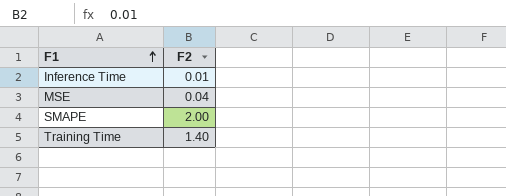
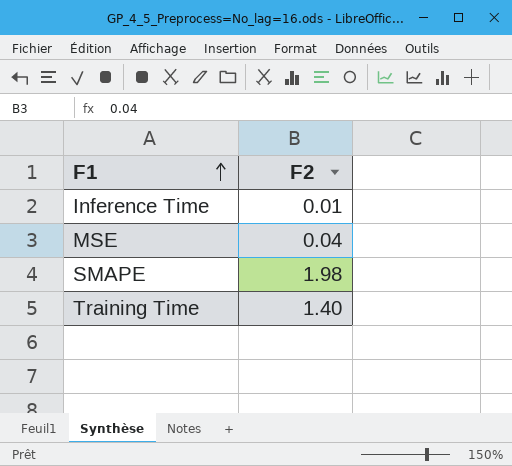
SMAPE | F2: 2.00 -> 1.98

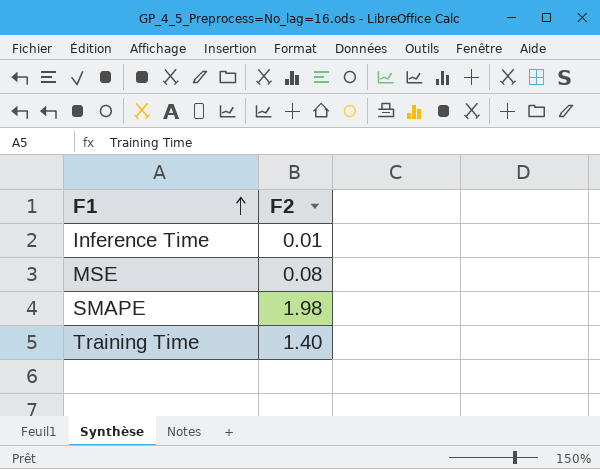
MSE | F2: 0.04 -> 0.08

